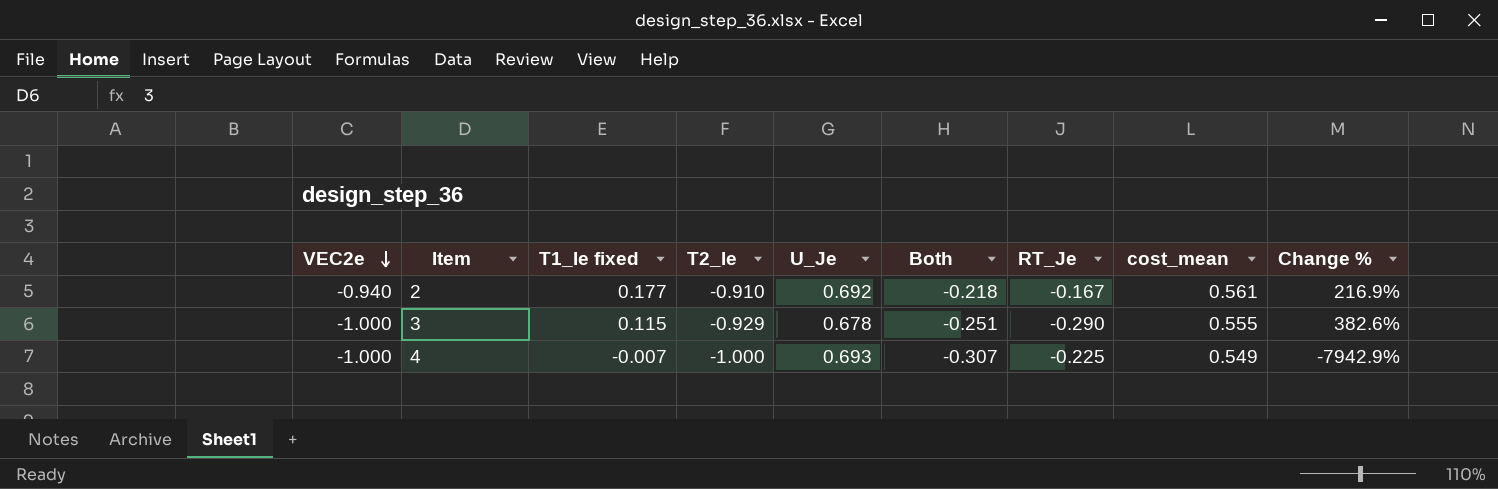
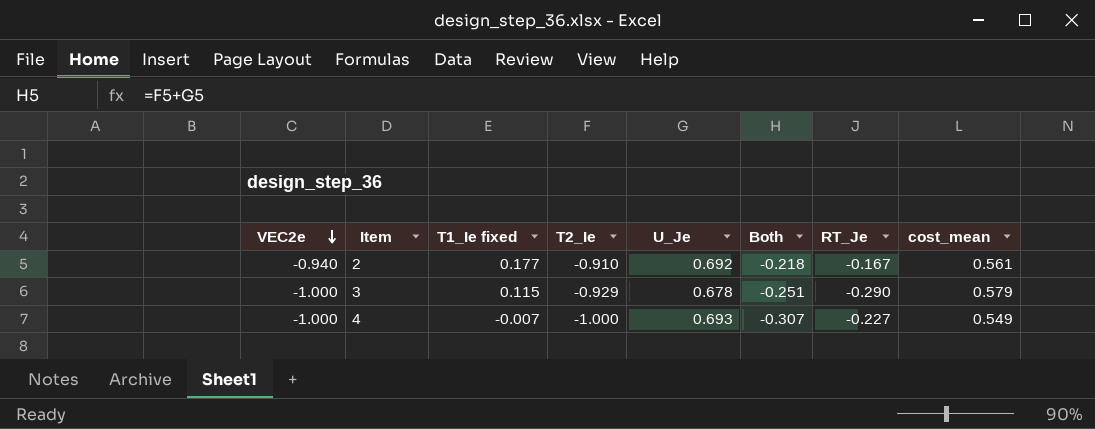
column Change % | formula: ([cost_mean] - [T1_Ie fixed]) / [T1_Ie fixed] -> none
3 | cost_mean: 0.555 -> 0.579
4 | RT_Je: -0.225 -> -0.227

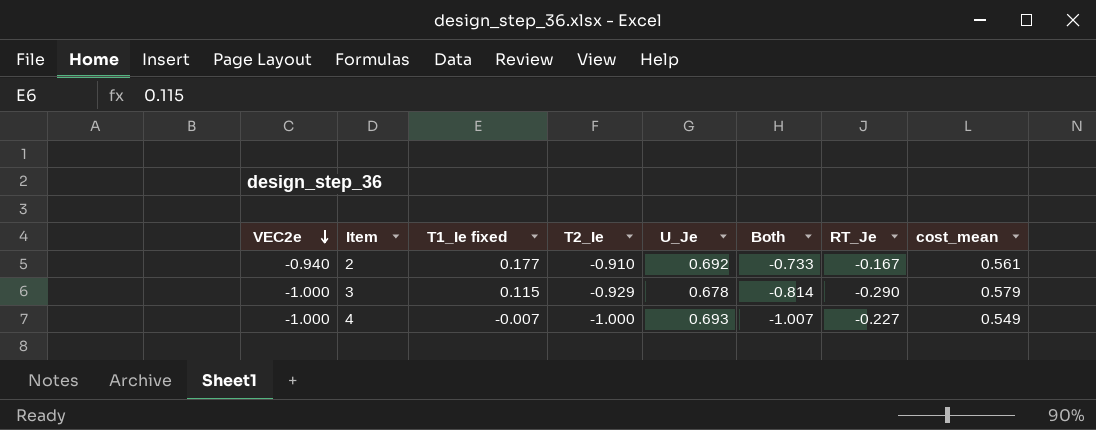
column Both | formula: [T2_Ie] + [U_Je] -> [T1_Ie fixed] + [T2_Ie]

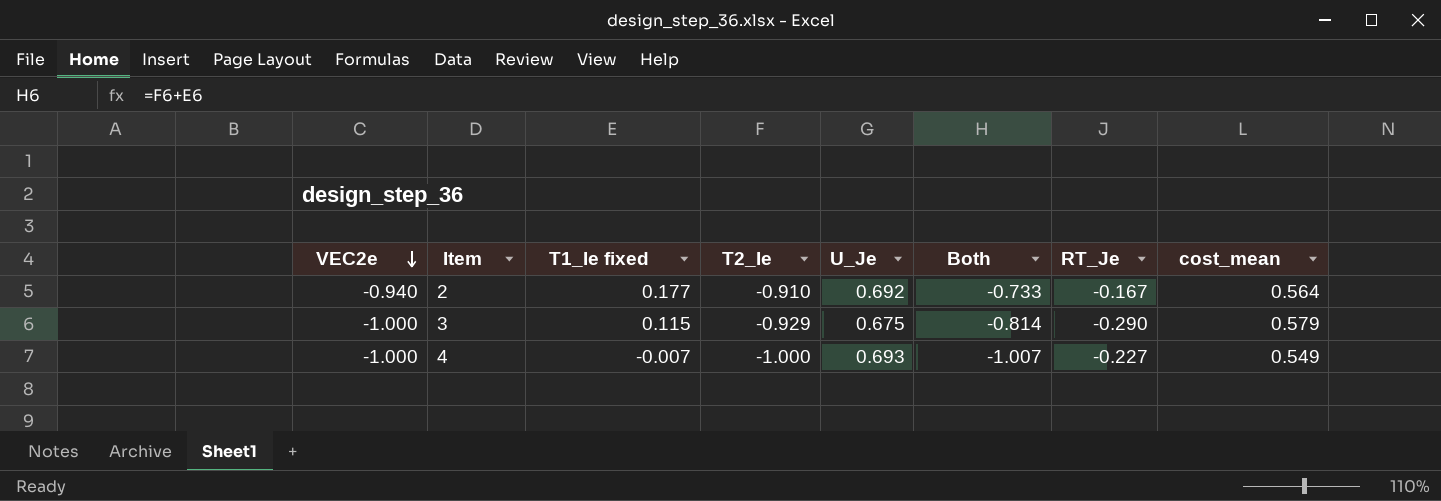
2 | cost_mean: 0.561 -> 0.564
3 | U_Je: 0.678 -> 0.675

